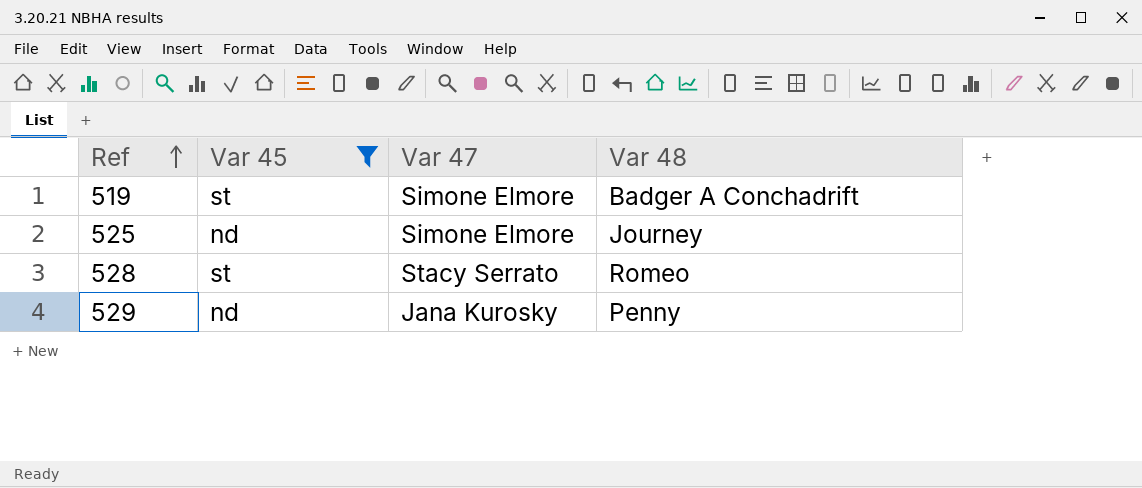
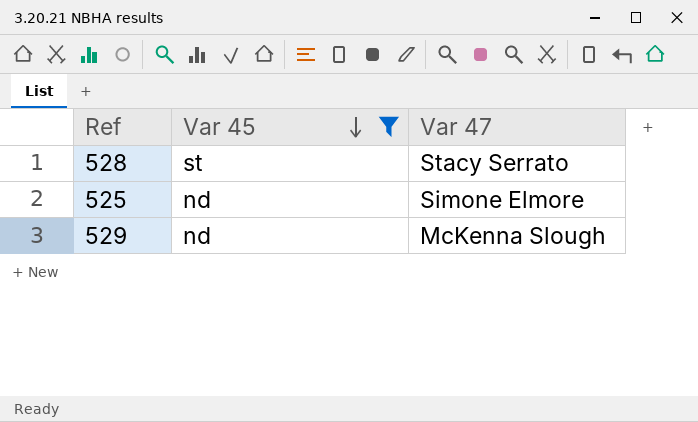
row order: Ref ascending -> Var 45 descending
column Var 48 | position: 4 -> none
row 519: st | Simone Elmore | Badger A Conchadrift -> none
529 | Var 47: Jana Kurosky -> McKenna Slough

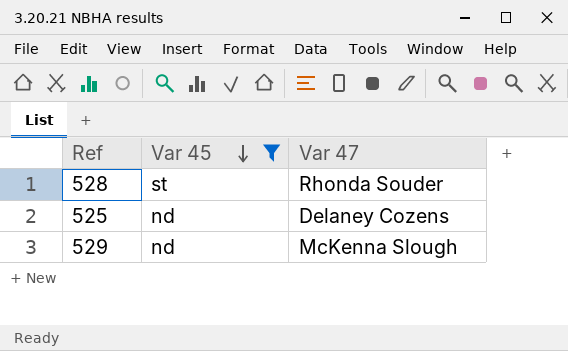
528 | Var 47: Stacy Serrato -> Rhonda Souder
525 | Var 47: Simone Elmore -> Delaney Cozens

